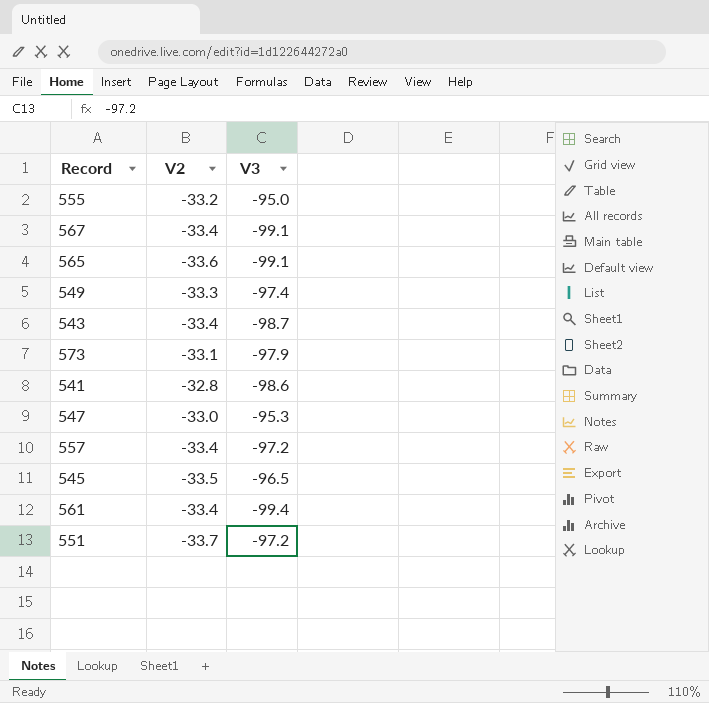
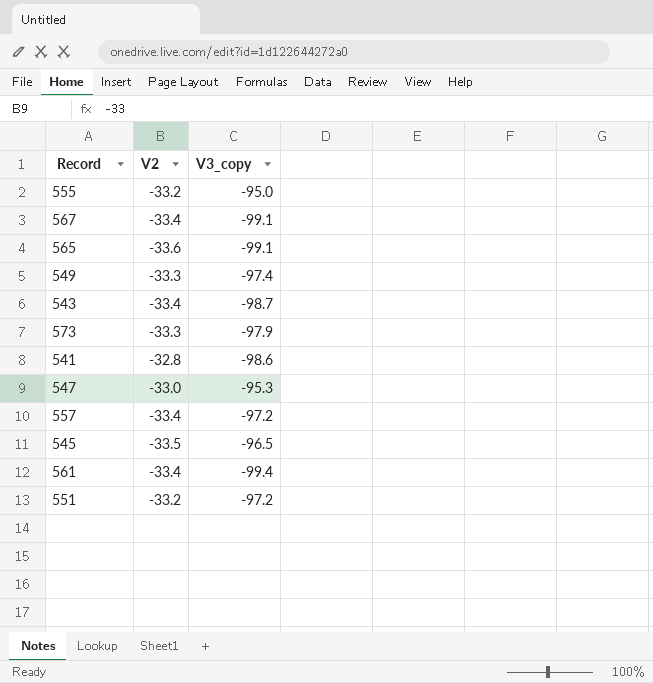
column name: V3 -> V3_copy
573 | V2: -33.1 -> -33.3
551 | V2: -33.7 -> -33.2

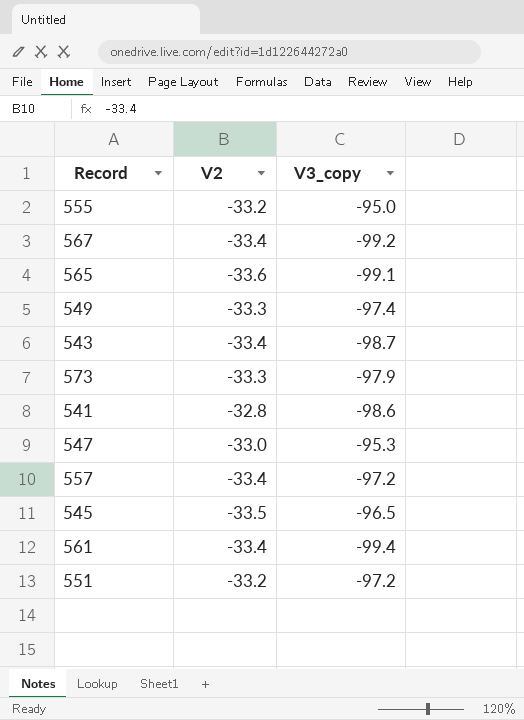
567 | V3_copy: -99.1 -> -99.2

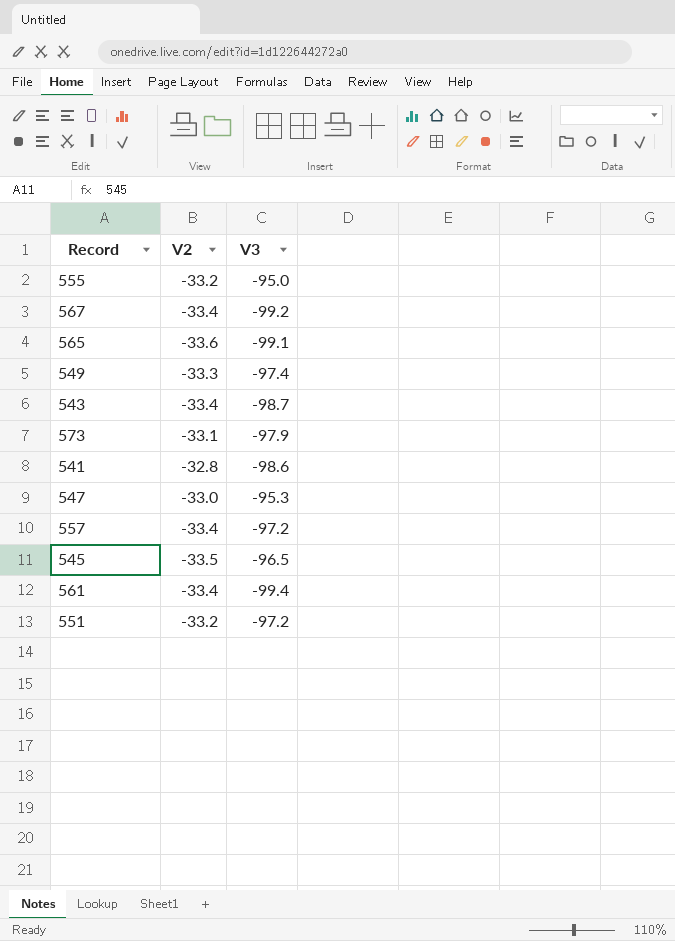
column name: V3_copy -> V3
573 | V2: -33.3 -> -33.1

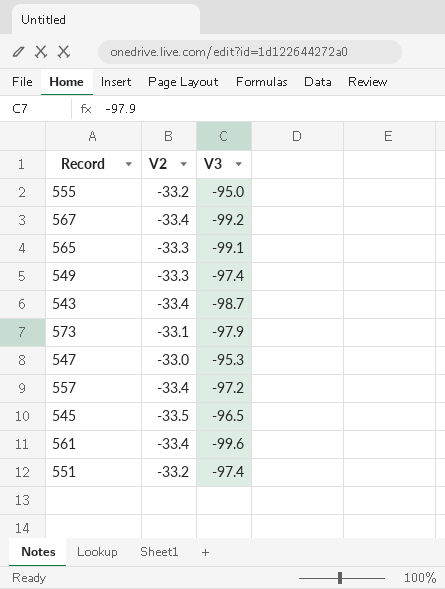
row 541: -32.8 | -98.6 -> none
565 | V2: -33.6 -> -33.3
561 | V3: -99.4 -> -99.6
551 | V3: -97.2 -> -97.4

